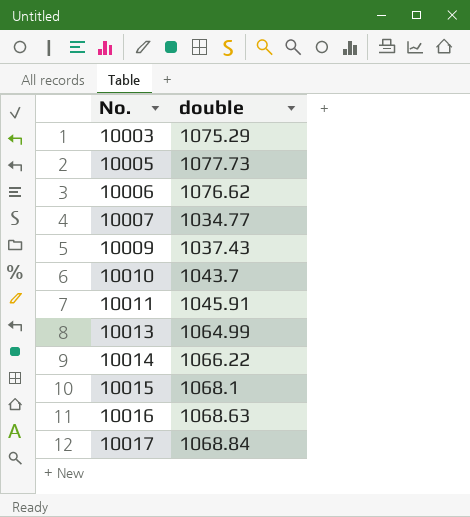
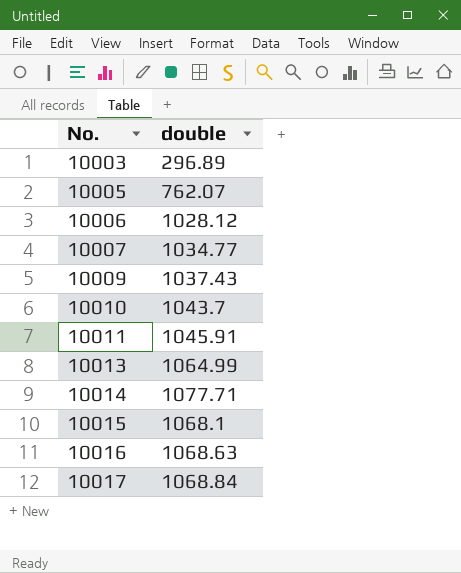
10003 | double: 1075.29 -> 296.89
10005 | double: 1077.73 -> 762.07
10006 | double: 1076.62 -> 1028.12
10014 | double: 1066.22 -> 1077.71

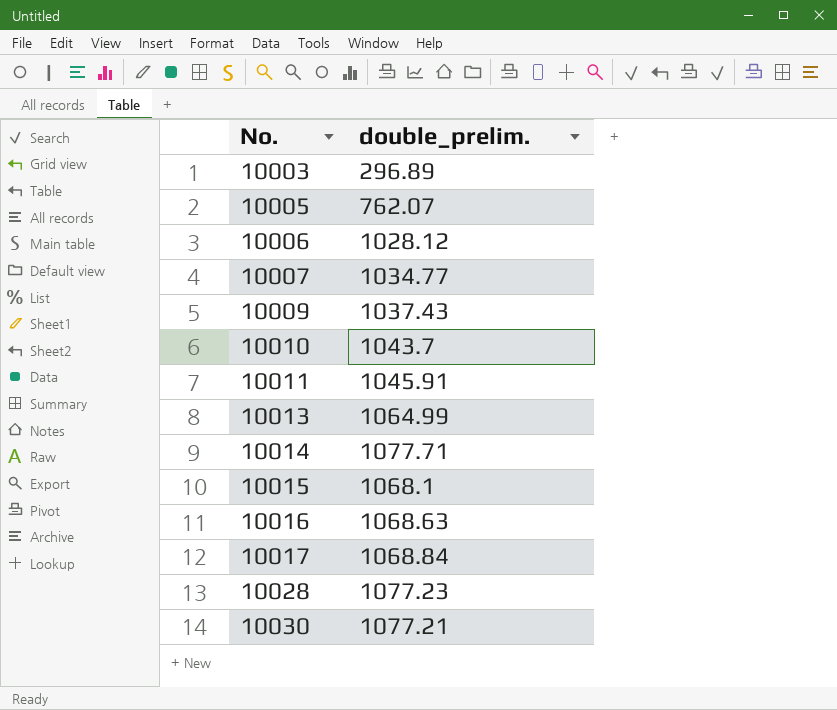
column name: double -> double_prelim.
row 10028: none -> 1077.23
row 10030: none -> 1077.21

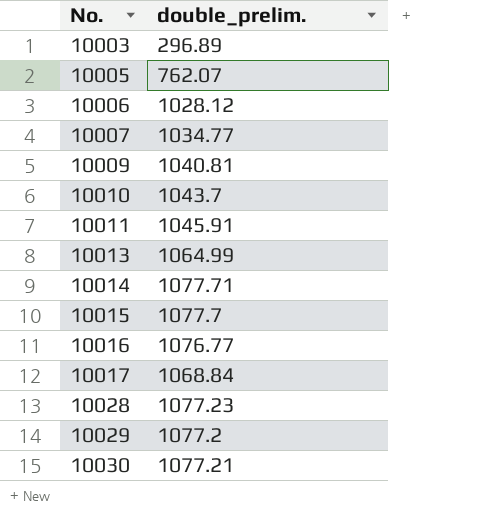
10009 | double_prelim.: 1037.43 -> 1040.81
10015 | double_prelim.: 1068.1 -> 1077.7
10016 | double_prelim.: 1068.63 -> 1076.77
row 10029: none -> 1077.2

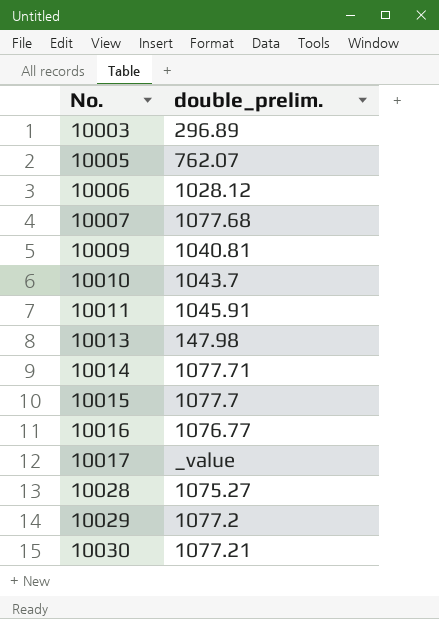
10007 | double_prelim.: 1034.77 -> 1077.68
10013 | double_prelim.: 1064.99 -> 147.98
10017 | double_prelim.: 1068.84 -> _value
10028 | double_prelim.: 1077.23 -> 1075.27

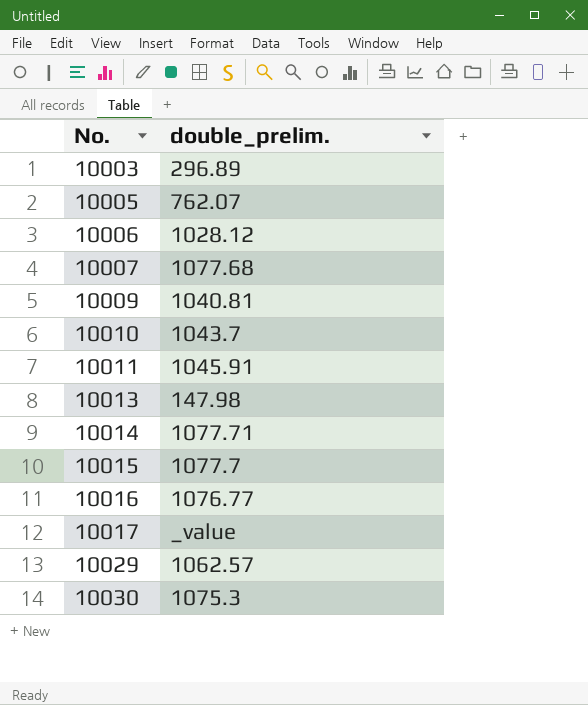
row 10028: 1075.27 -> none
10029 | double_prelim.: 1077.2 -> 1062.57
10030 | double_prelim.: 1077.21 -> 1075.3

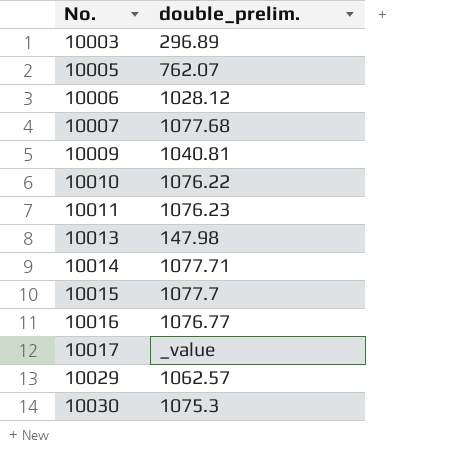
10010 | double_prelim.: 1043.7 -> 1076.22
10011 | double_prelim.: 1045.91 -> 1076.23

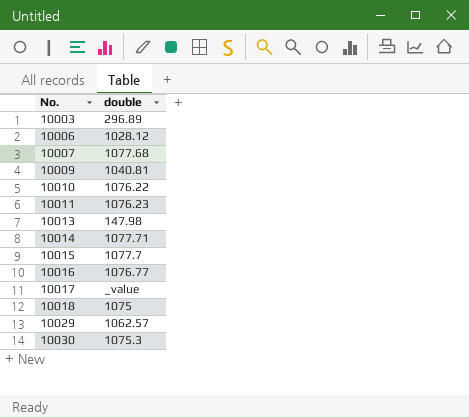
column name: double_prelim. -> double
row 10005: 762.07 -> none
row 10018: none -> 1075

